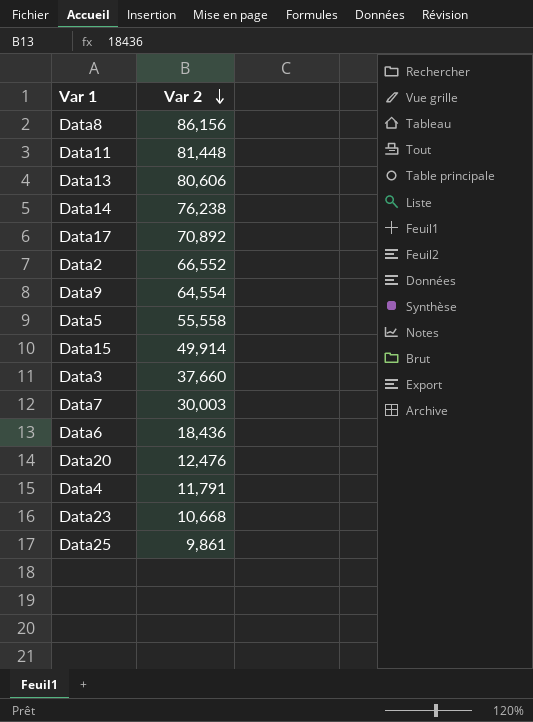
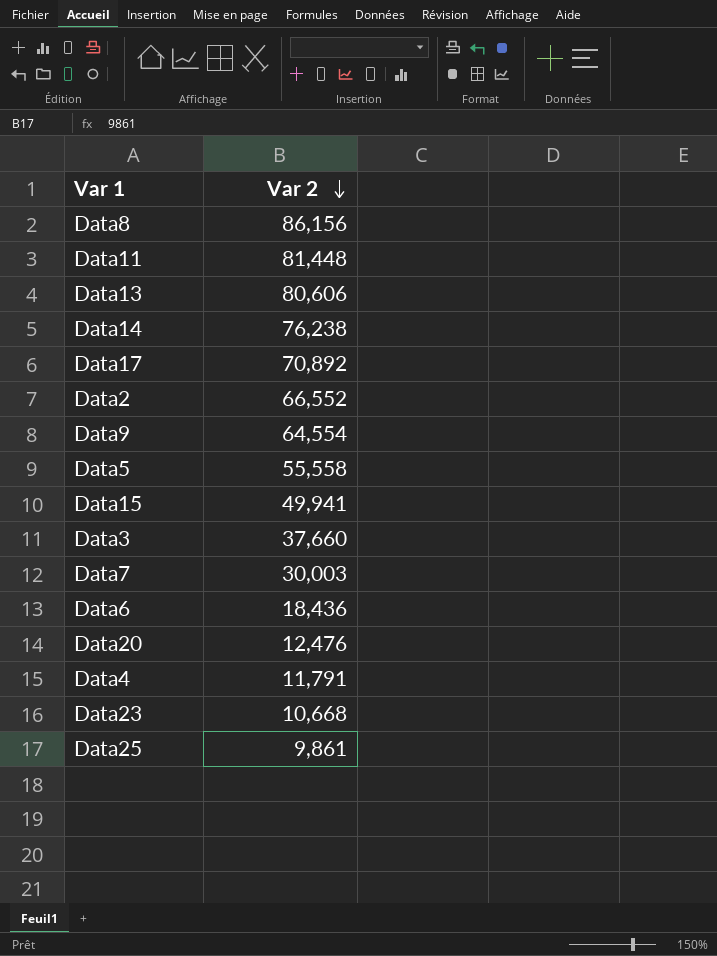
Data15 | Var 2: 49,914 -> 49,941

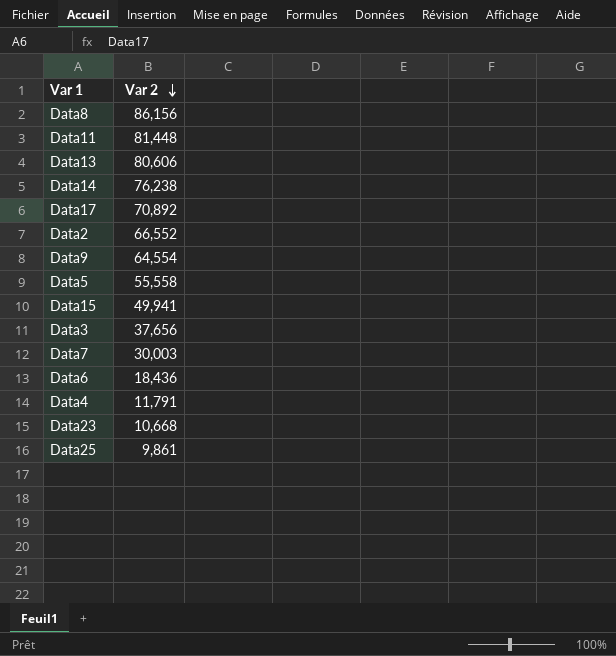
row Data20: 12,476 -> none
Data3 | Var 2: 37,660 -> 37,656

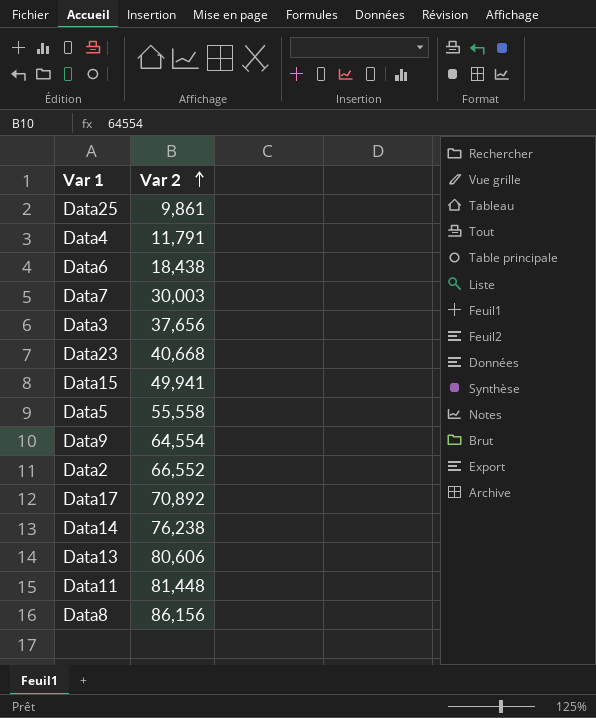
row order: Var 2 descending -> Var 2 ascending
Data6 | Var 2: 18,436 -> 18,438
Data23 | Var 2: 10,668 -> 40,668

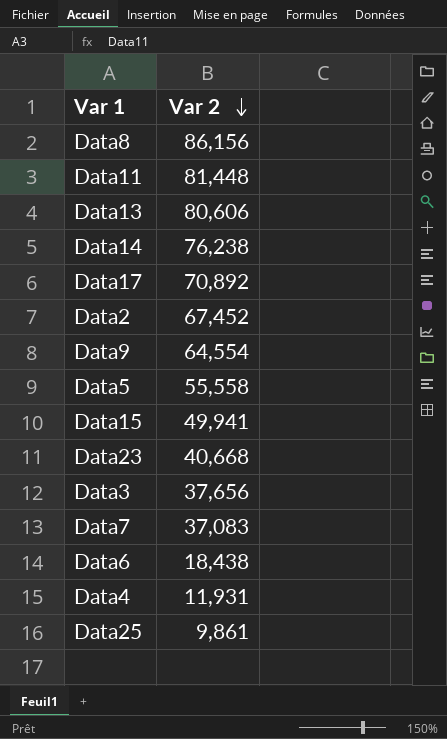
row order: Var 2 ascending -> Var 2 descending
Data2 | Var 2: 66,552 -> 67,452
Data7 | Var 2: 30,003 -> 37,083
Data4 | Var 2: 11,791 -> 11,931

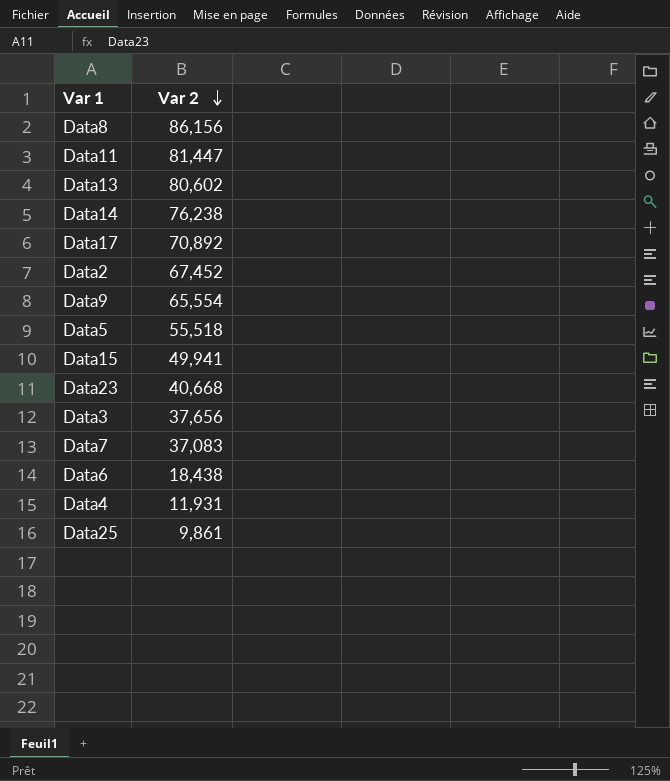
Data11 | Var 2: 81,448 -> 81,447
Data13 | Var 2: 80,606 -> 80,602
Data9 | Var 2: 64,554 -> 65,554
Data5 | Var 2: 55,558 -> 55,518

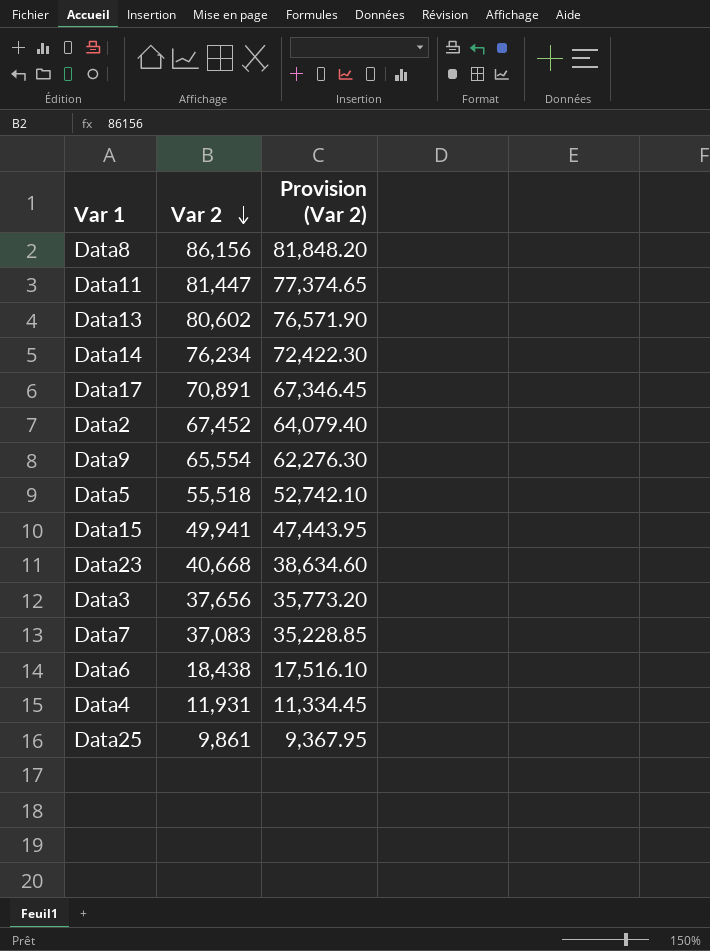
column Provision (Var 2) | formula: none -> [Var 2] * 0.95
Data14 | Var 2: 76,238 -> 76,234
Data17 | Var 2: 70,892 -> 70,891

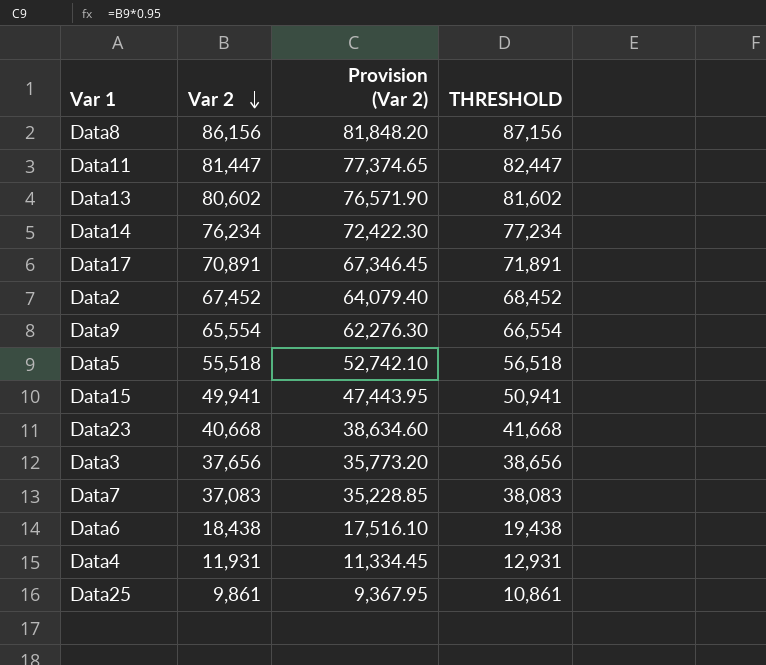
column THRESHOLD | formula: none -> [Var 2] + 1000

